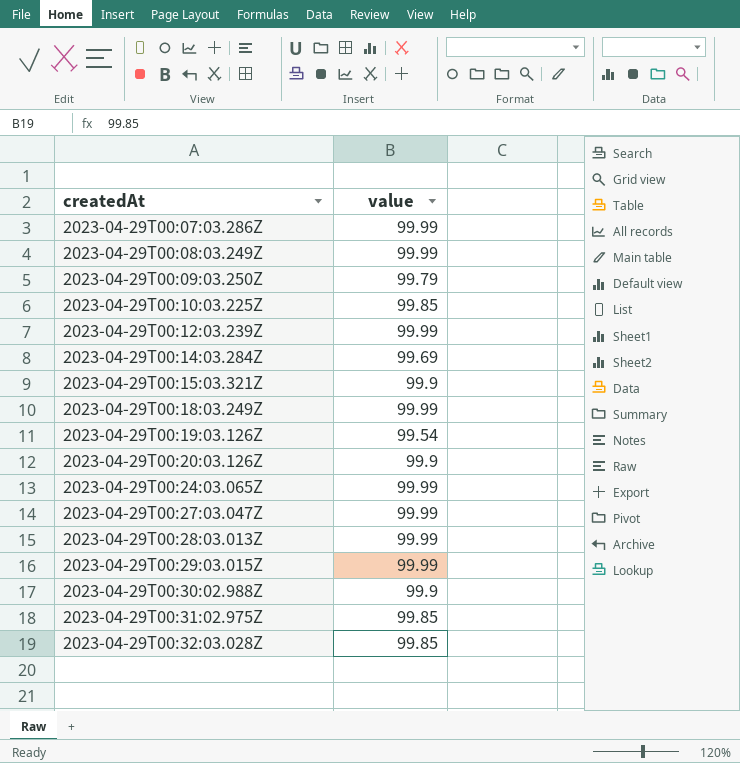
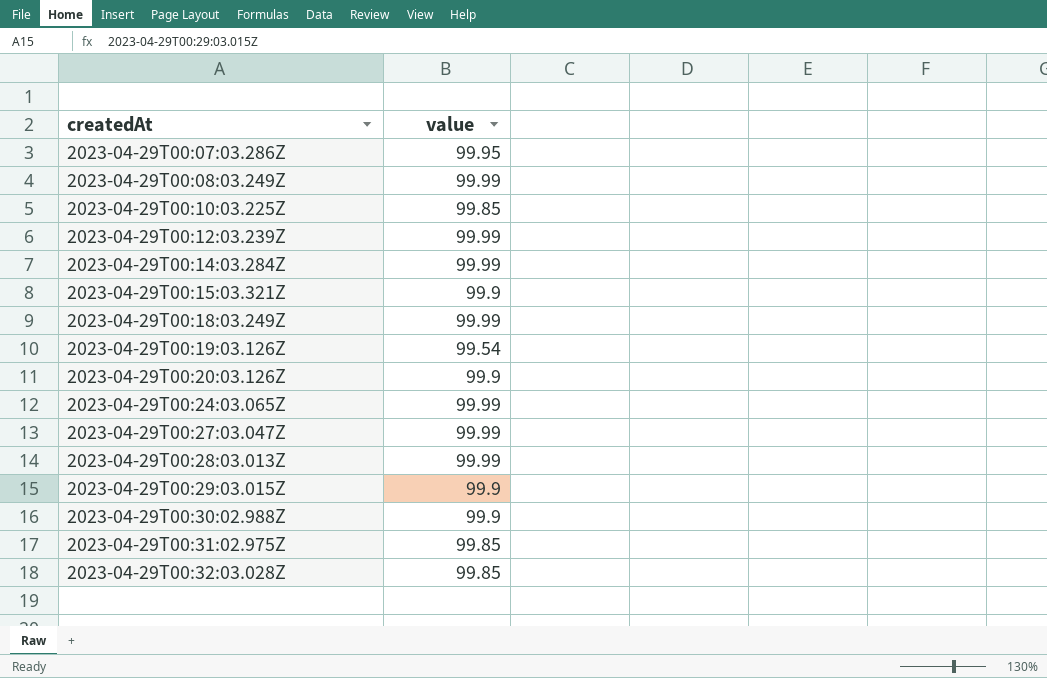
row 2023-04-29T00:09:03.250Z: 99.79 -> none
2023-04-29T00:07:03.286Z | value: 99.99 -> 99.95
2023-04-29T00:14:03.284Z | value: 99.69 -> 99.99
2023-04-29T00:29:03.015Z | value: 99.99 -> 99.9

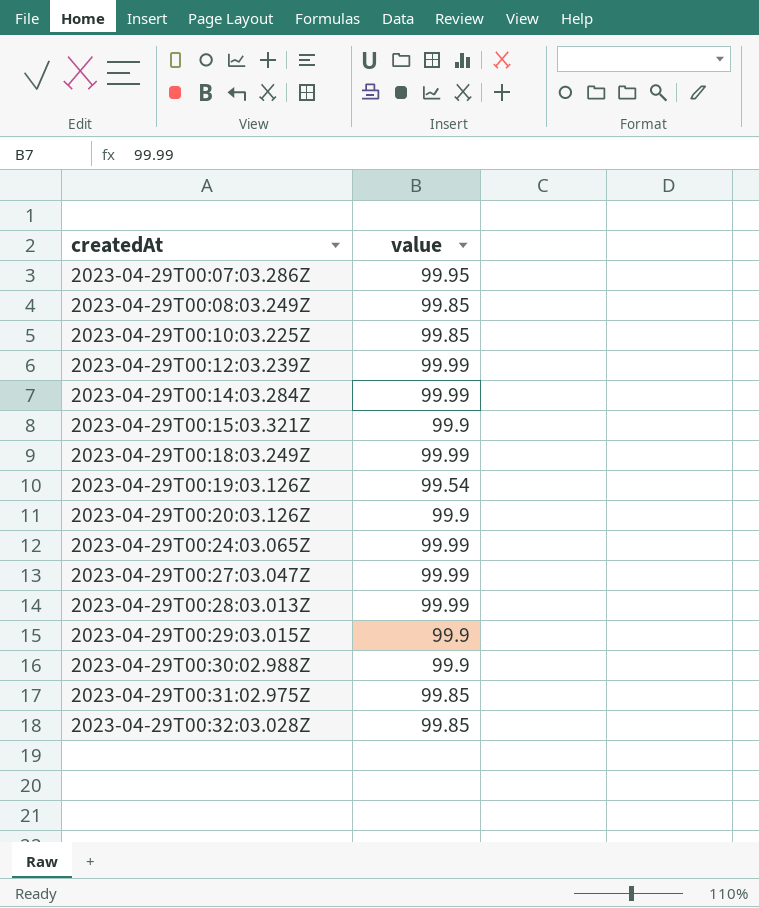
2023-04-29T00:08:03.249Z | value: 99.99 -> 99.85

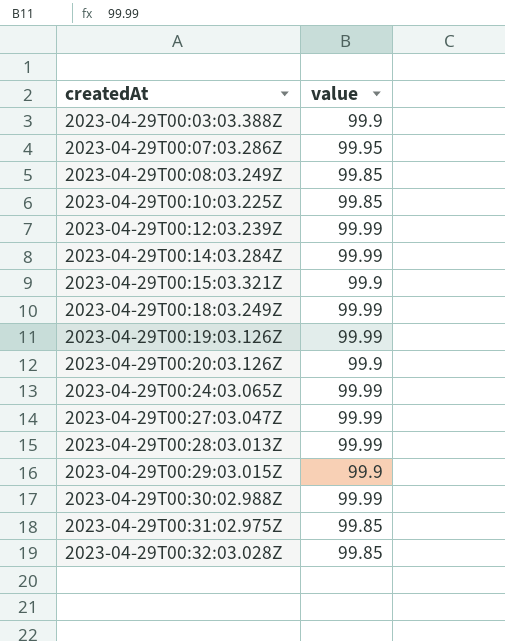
row 2023-04-29T00:03:03.388Z: none -> 99.9
2023-04-29T00:19:03.126Z | value: 99.54 -> 99.99
2023-04-29T00:30:02.988Z | value: 99.9 -> 99.99

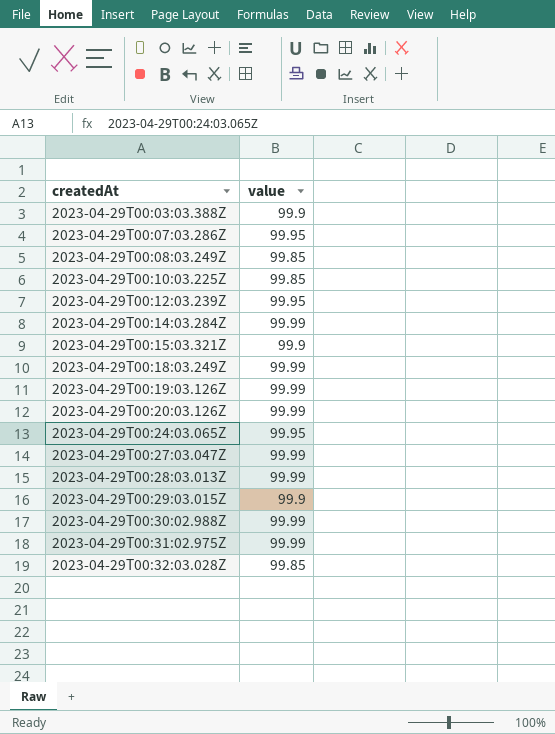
2023-04-29T00:12:03.239Z | value: 99.99 -> 99.95
2023-04-29T00:20:03.126Z | value: 99.9 -> 99.99
2023-04-29T00:24:03.065Z | value: 99.99 -> 99.95
2023-04-29T00:31:02.975Z | value: 99.85 -> 99.99

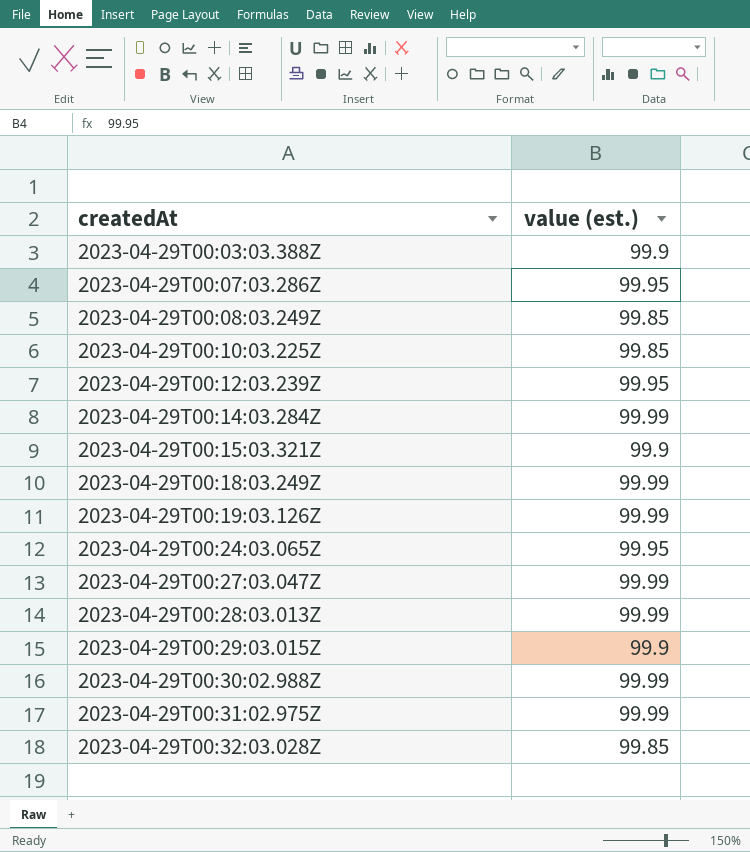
column name: value -> value (est.)
row 2023-04-29T00:20:03.126Z: 99.99 -> none

